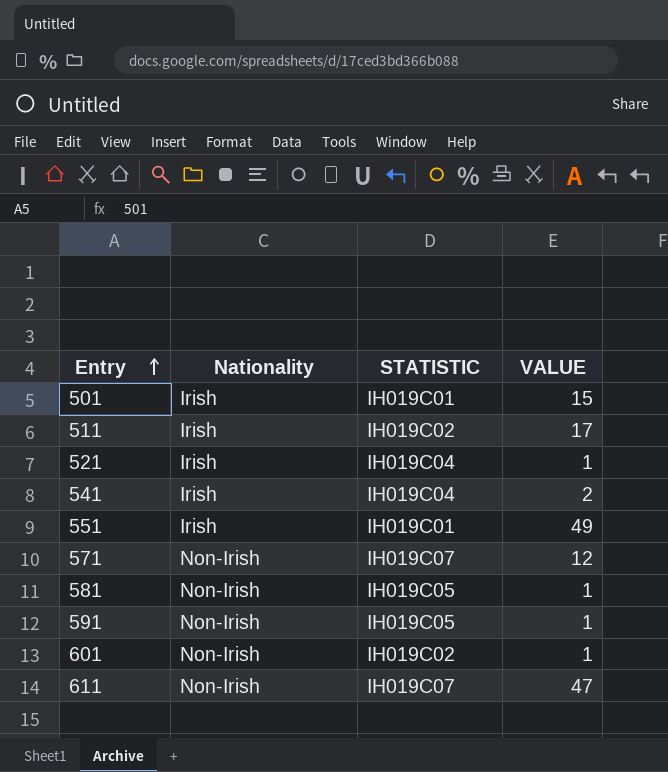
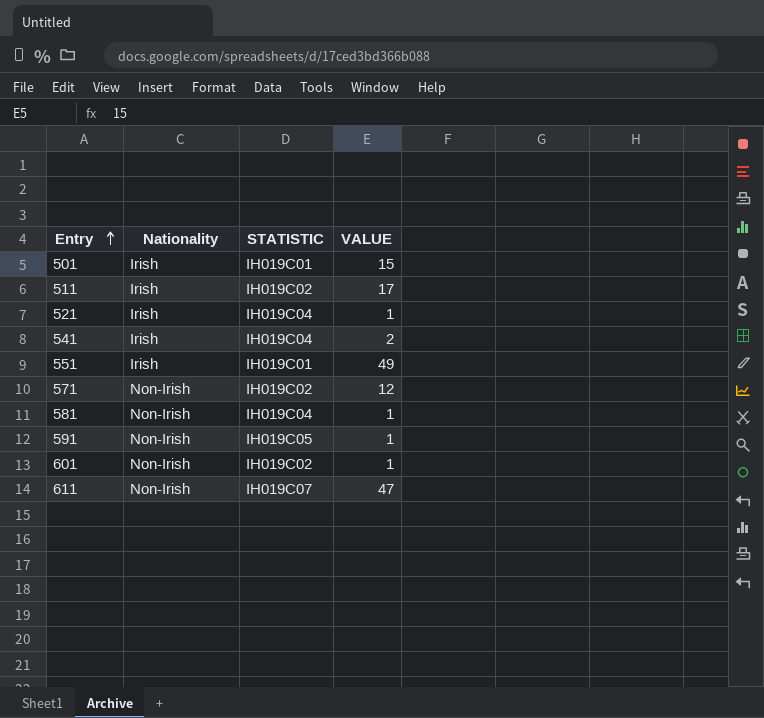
571 | STATISTIC: IH019C07 -> IH019C02
581 | STATISTIC: IH019C05 -> IH019C04

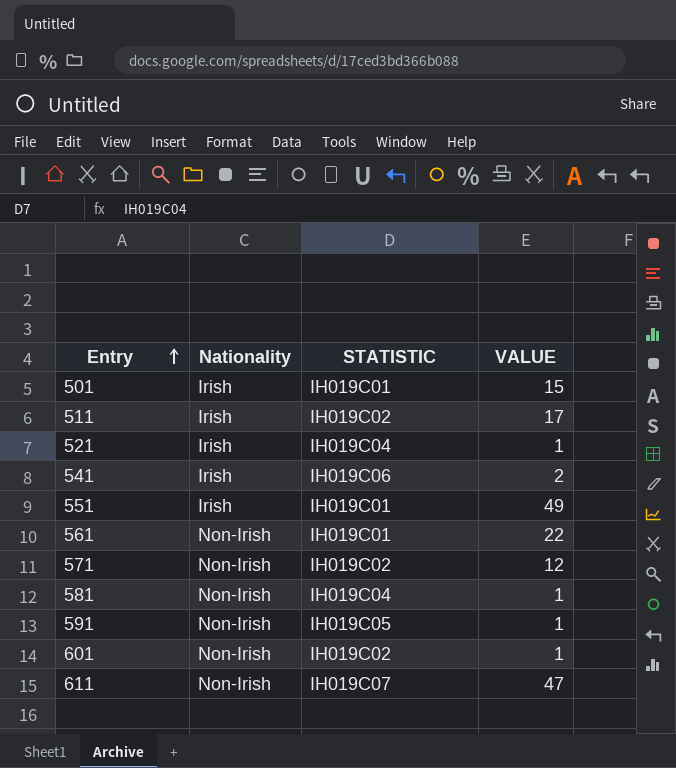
541 | STATISTIC: IH019C04 -> IH019C06
row 561: none -> Non-Irish | IH019C01 | 22

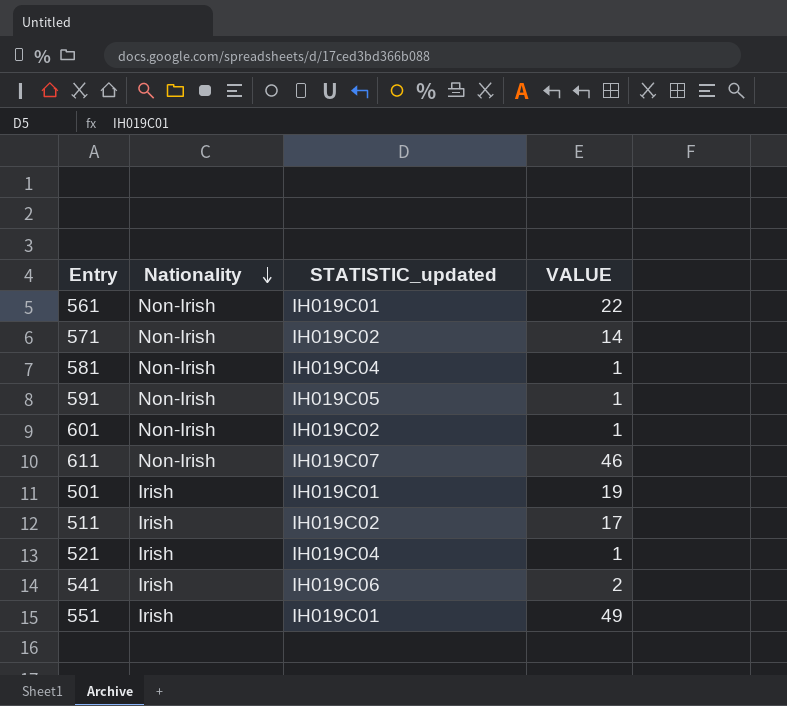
row order: Entry ascending -> Nationality descending
column name: STATISTIC -> STATISTIC_updated
571 | VALUE: 12 -> 14
611 | VALUE: 47 -> 46
501 | VALUE: 15 -> 19

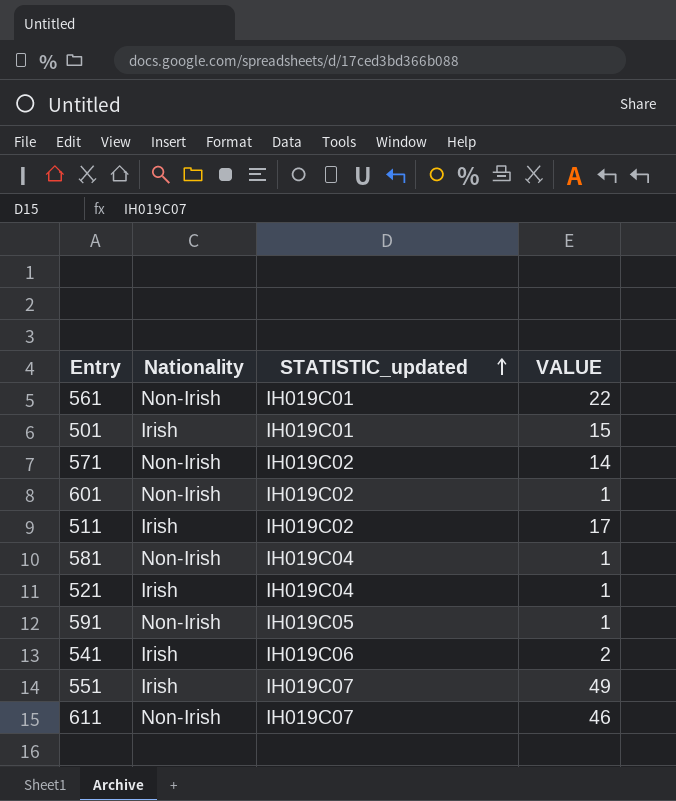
row order: Nationality descending -> STATISTIC_updated ascending
501 | VALUE: 19 -> 15
551 | STATISTIC_updated: IH019C01 -> IH019C07

